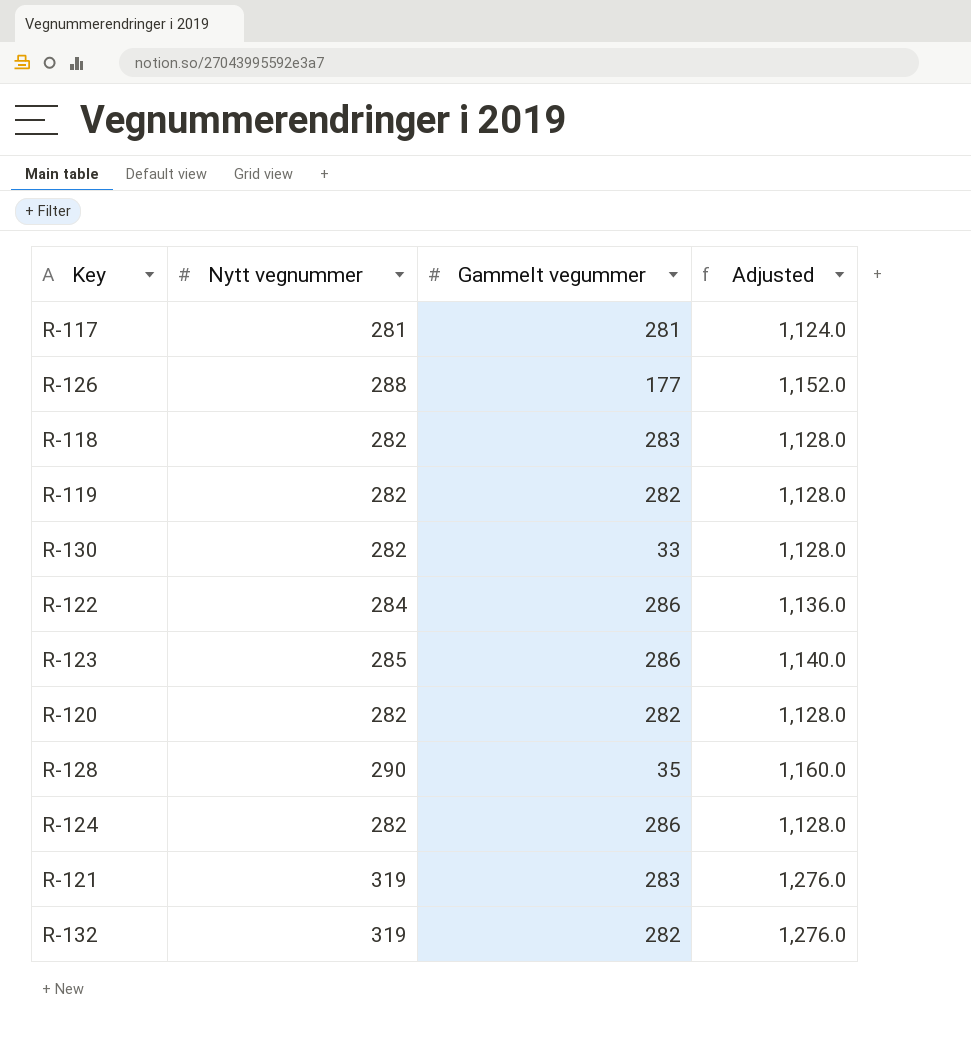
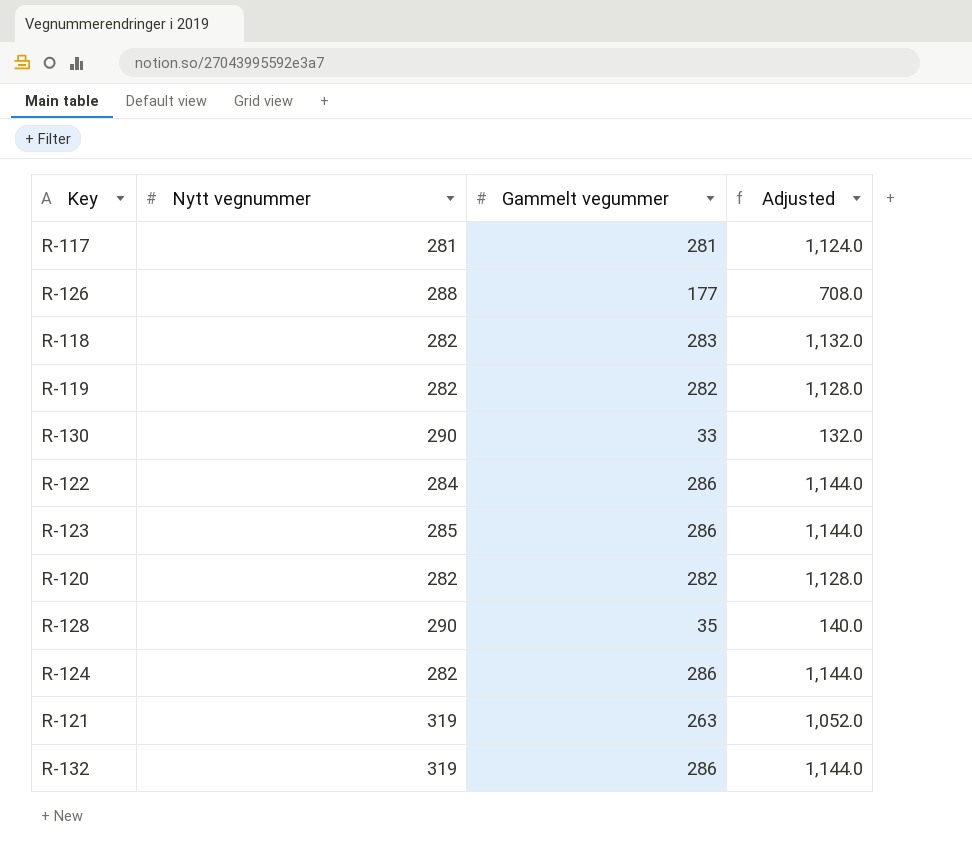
column Adjusted | formula: [Nytt vegnummer] * 4 -> [Gammelt vegummer] * 4
R-130 | Nytt vegnummer: 282 -> 290
R-121 | Gammelt vegummer: 283 -> 263
R-132 | Gammelt vegummer: 282 -> 286

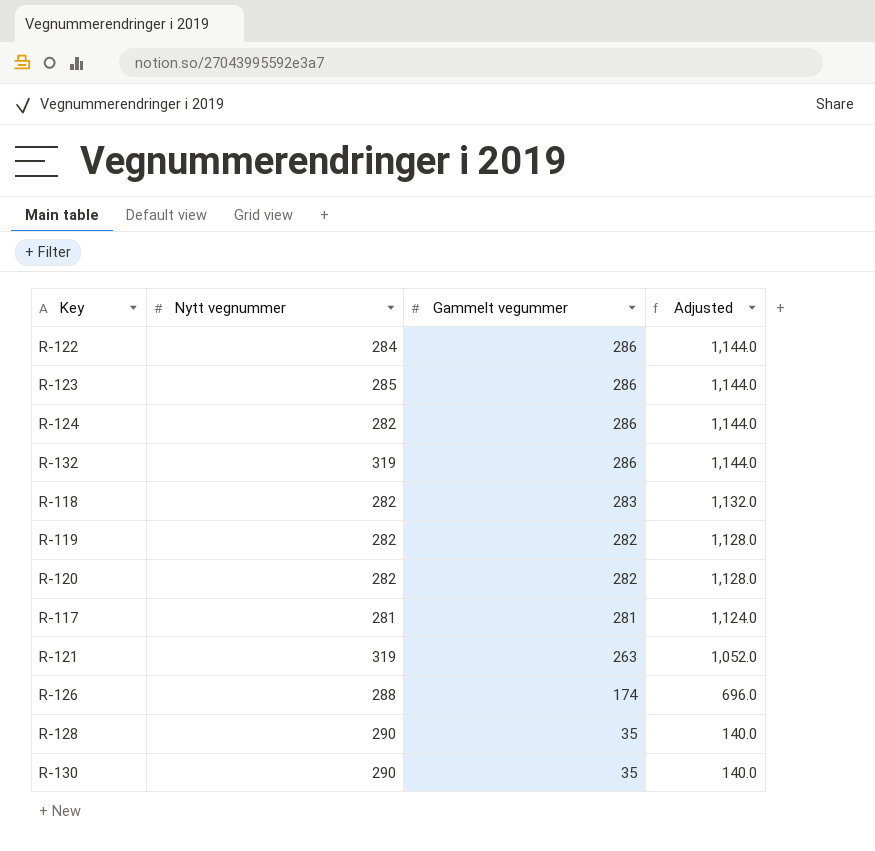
row order: none -> Gammelt vegummer descending
R-126 | Gammelt vegummer: 177 -> 174
R-126 | Adjusted: 708.0 -> 696.0
R-130 | Gammelt vegummer: 33 -> 35
R-130 | Adjusted: 132.0 -> 140.0

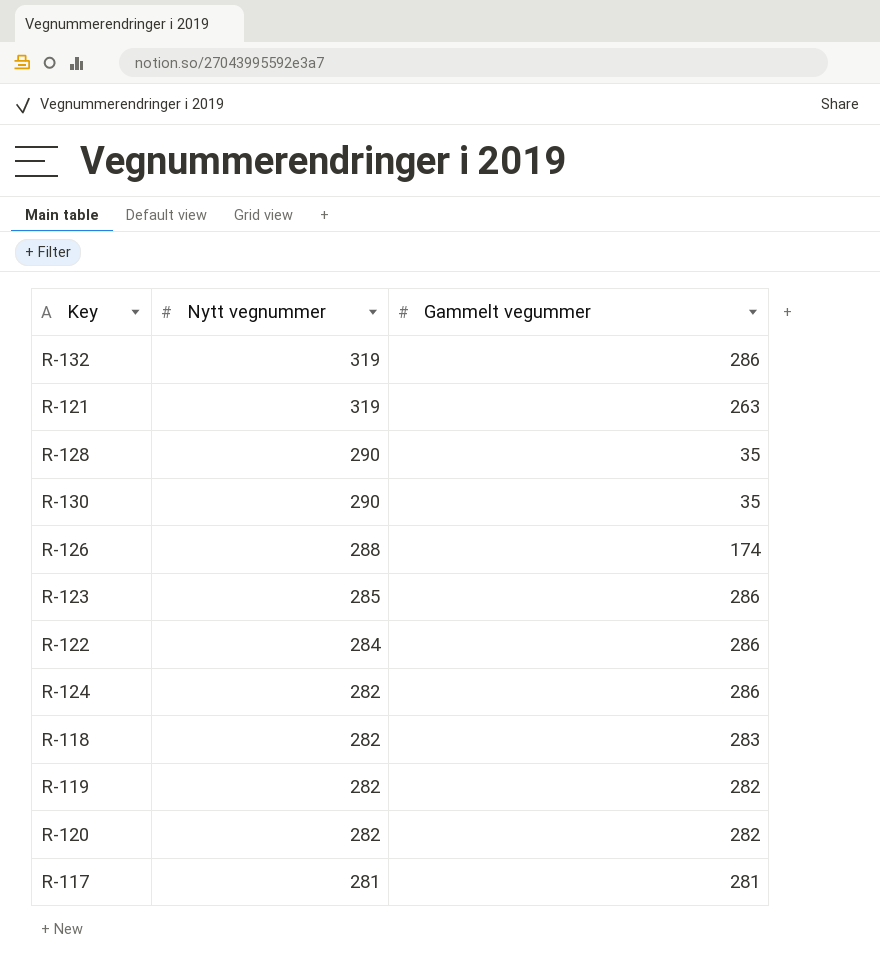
row order: Gammelt vegummer descending -> Nytt vegnummer descending
column Adjusted | formula: [Gammelt vegummer] * 4 -> none

